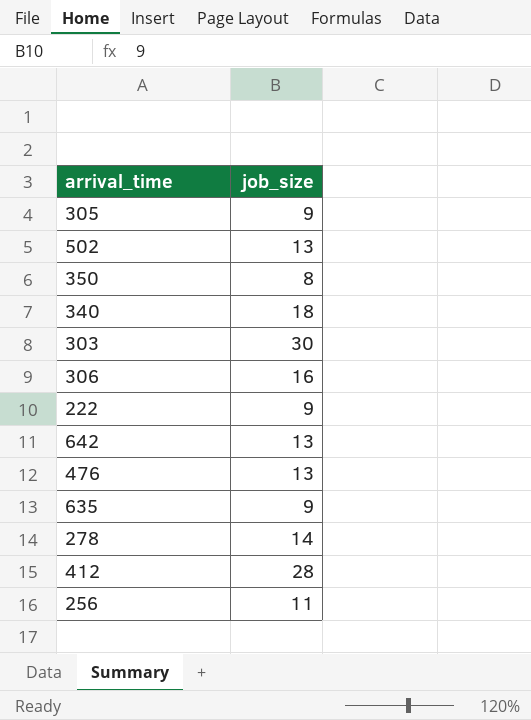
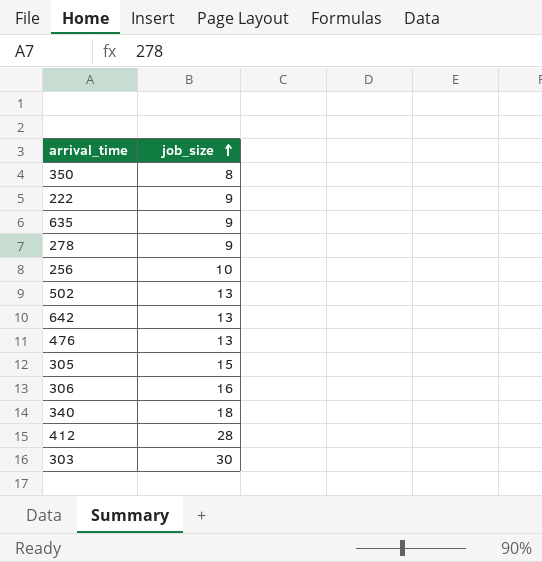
row order: none -> job_size ascending
278 | job_size: 14 -> 9
256 | job_size: 11 -> 10
305 | job_size: 9 -> 15

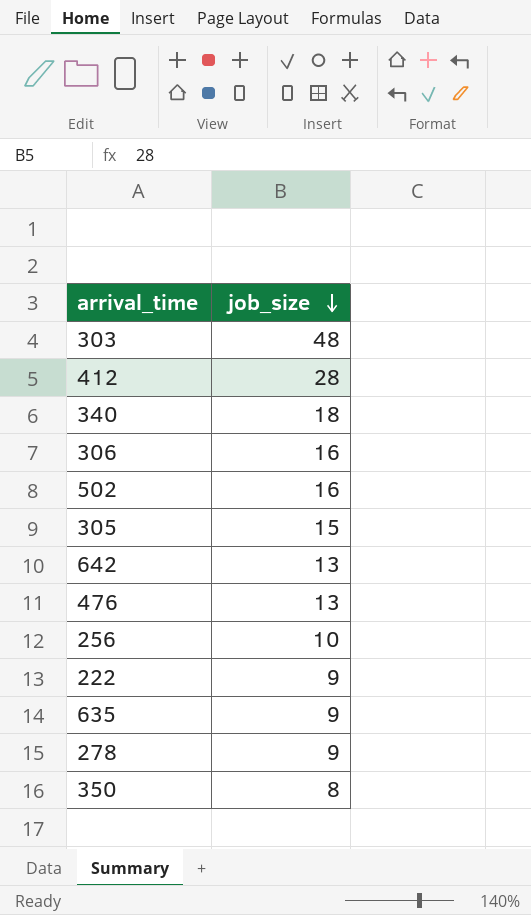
row order: job_size ascending -> job_size descending
303 | job_size: 30 -> 48
502 | job_size: 13 -> 16

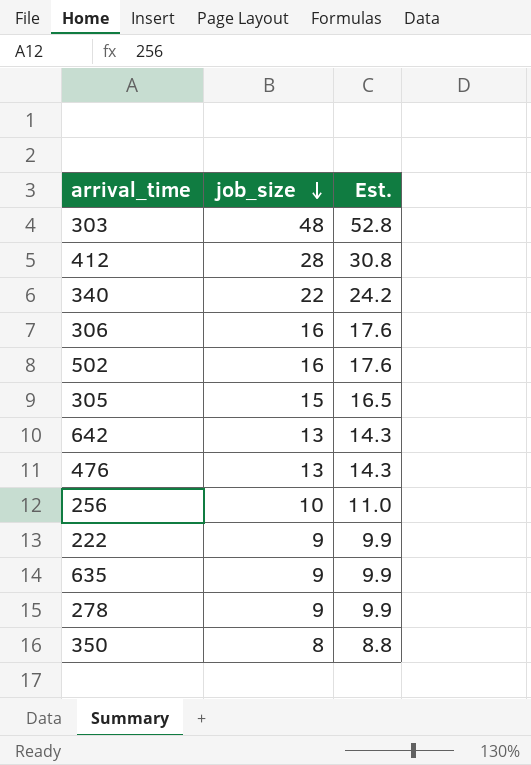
column Est. | formula: none -> [job_size] * 1.1
340 | job_size: 18 -> 22

